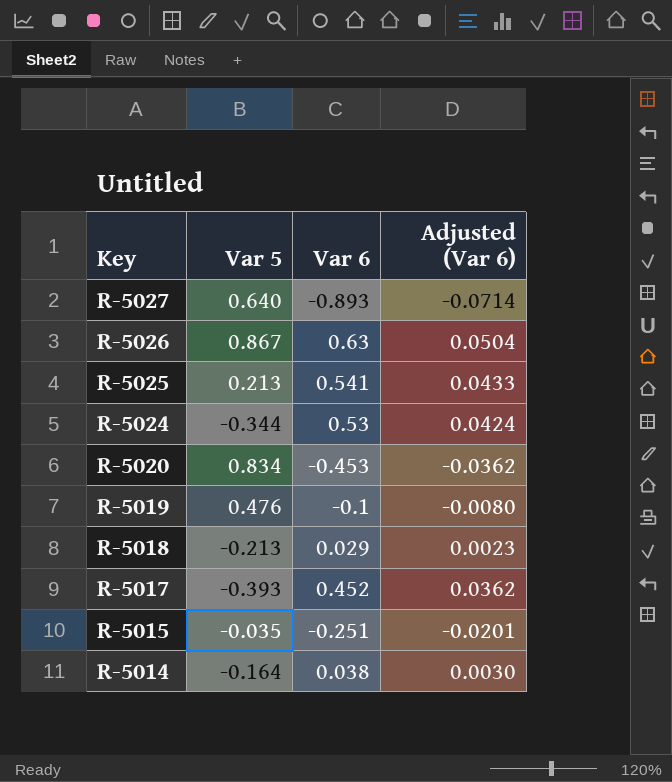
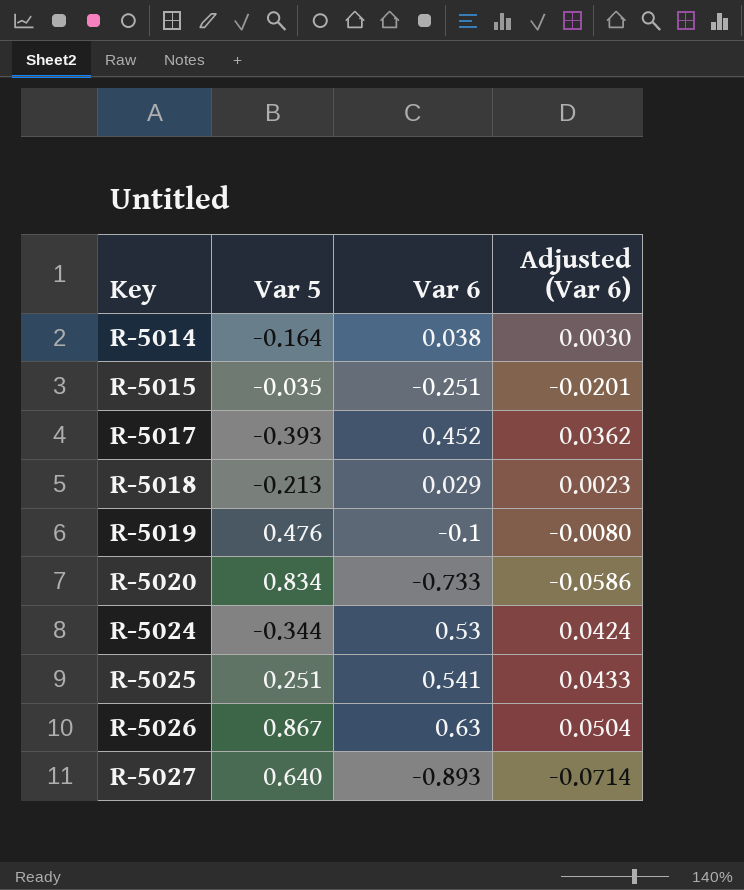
row order: Key descending -> Key ascending
R-5020 | Var 6: -0.453 -> -0.733
R-5020 | Adjusted (Var 6): -0.0362 -> -0.0586
R-5025 | Var 5: 0.213 -> 0.251

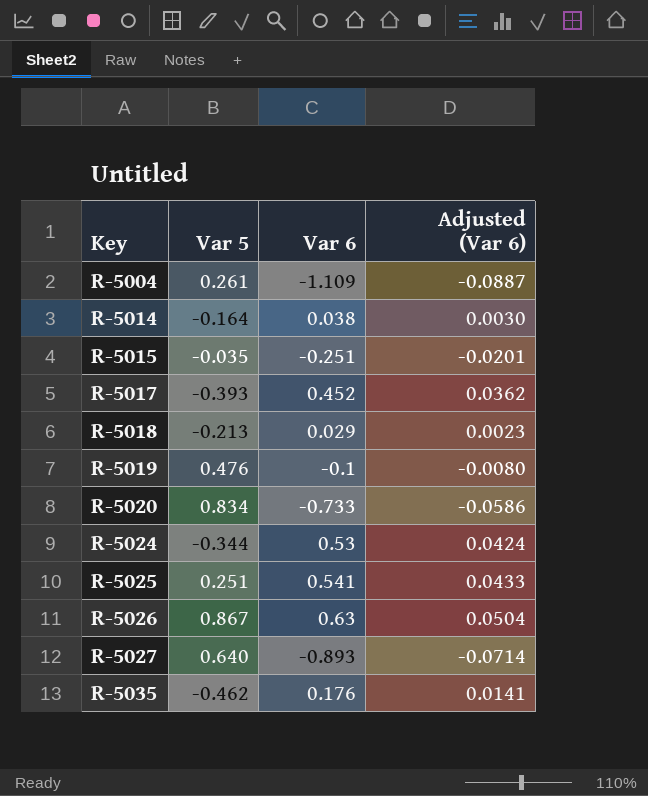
row R-5004: none -> 0.261 | -1.109 | -0.0887
row R-5035: none -> -0.462 | 0.176 | 0.0141

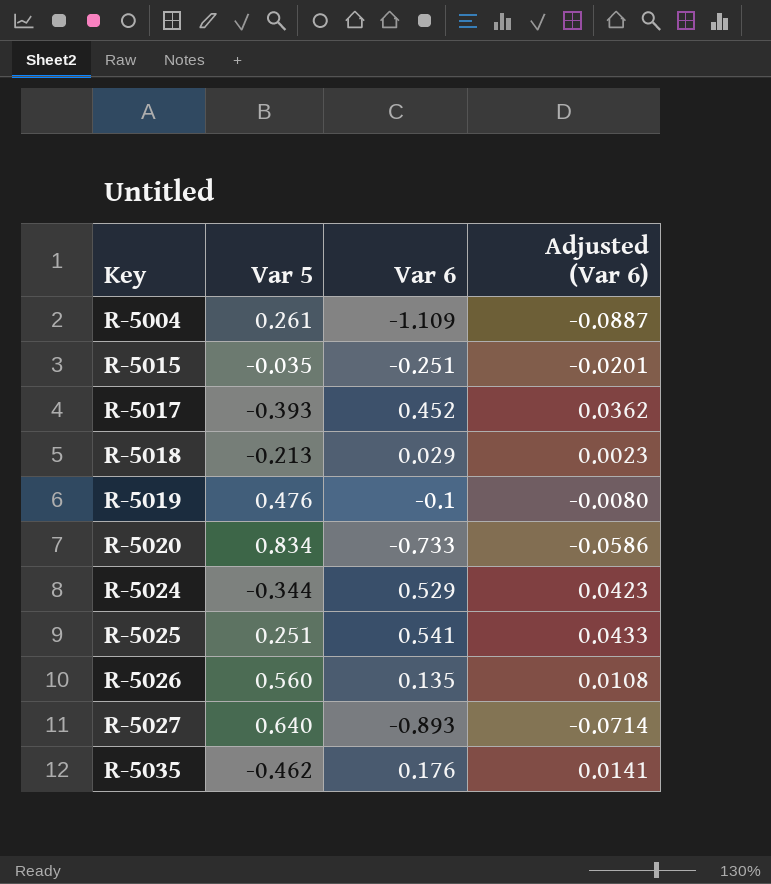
row R-5014: -0.164 | 0.038 | 0.0030 -> none
R-5024 | Var 6: 0.53 -> 0.529
R-5024 | Adjusted (Var 6): 0.0424 -> 0.0423
R-5026 | Var 5: 0.867 -> 0.560
R-5026 | Var 6: 0.63 -> 0.135
R-5026 | Adjusted (Var 6): 0.0504 -> 0.0108

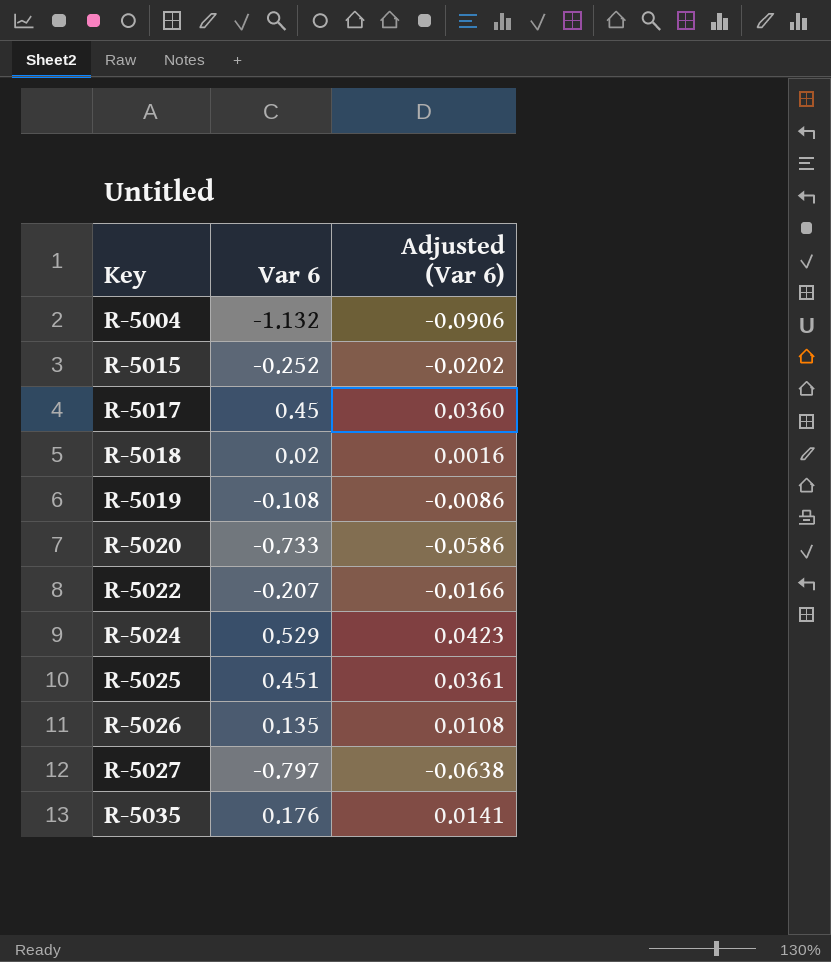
column Var 5 | position: 2 -> none
R-5004 | Var 6: -1.109 -> -1.132
R-5004 | Adjusted (Var 6): -0.0887 -> -0.0906
R-5015 | Var 6: -0.251 -> -0.252
R-5015 | Adjusted (Var 6): -0.0201 -> -0.0202
R-5017 | Var 6: 0.452 -> 0.45
R-5017 | Adjusted (Var 6): 0.0362 -> 0.0360
R-5018 | Var 6: 0.029 -> 0.02
R-5018 | Adjusted (Var 6): 0.0023 -> 0.0016
R-5019 | Var 6: -0.1 -> -0.108
R-5019 | Adjusted (Var 6): -0.0080 -> -0.0086
row R-5022: none -> -0.207 | -0.0166
R-5025 | Var 6: 0.541 -> 0.451
R-5025 | Adjusted (Var 6): 0.0433 -> 0.0361
R-5027 | Var 6: -0.893 -> -0.797
R-5027 | Adjusted (Var 6): -0.0714 -> -0.0638

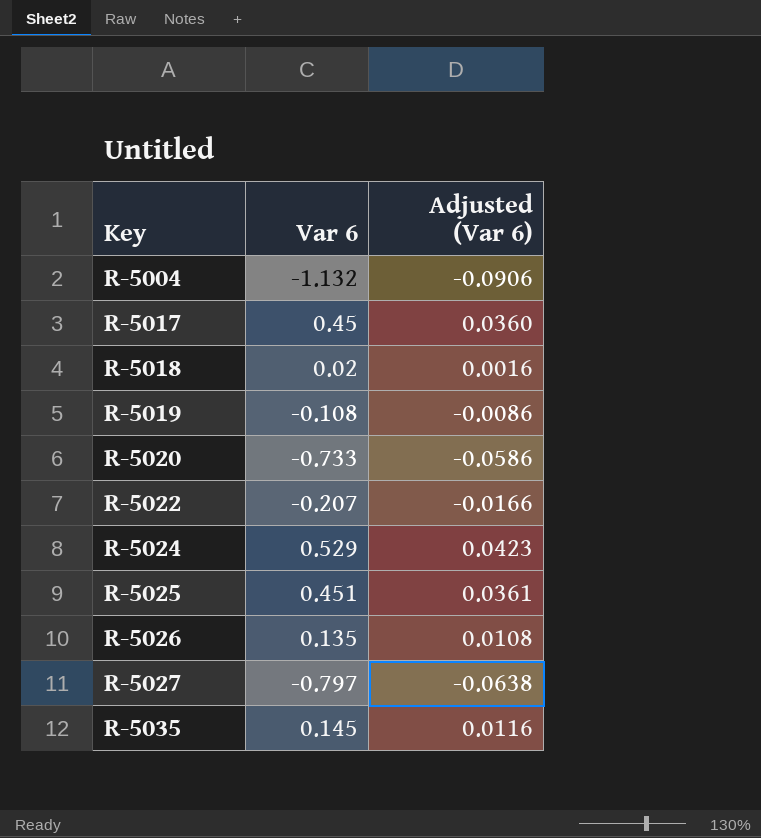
row R-5015: -0.252 | -0.0202 -> none
R-5035 | Var 6: 0.176 -> 0.145
R-5035 | Adjusted (Var 6): 0.0141 -> 0.0116

